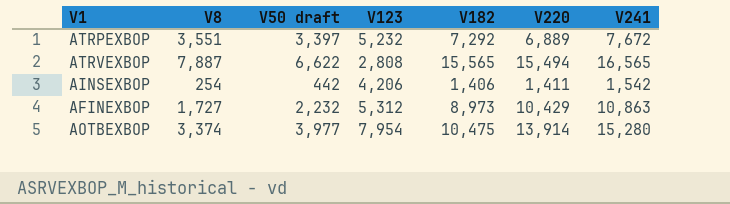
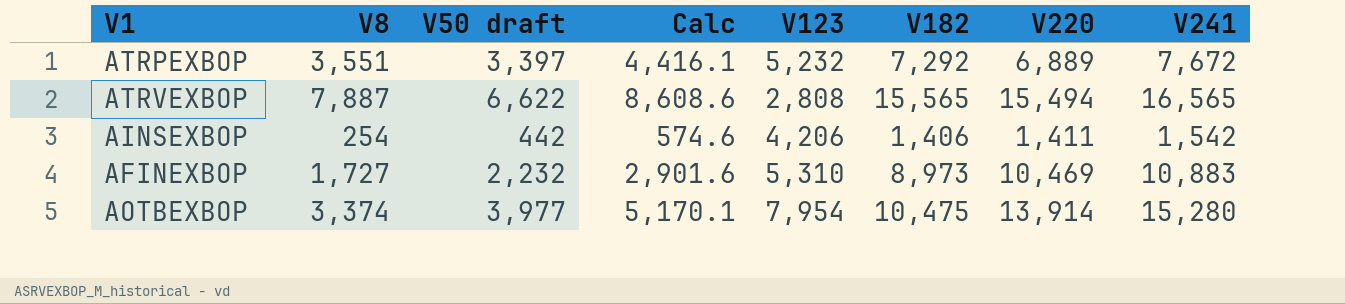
column Calc | formula: none -> [V50 draft] * 1.3
AFINEXBOP | V123: 5,312 -> 5,310
AFINEXBOP | V220: 10,429 -> 10,469
AFINEXBOP | V241: 10,863 -> 10,883

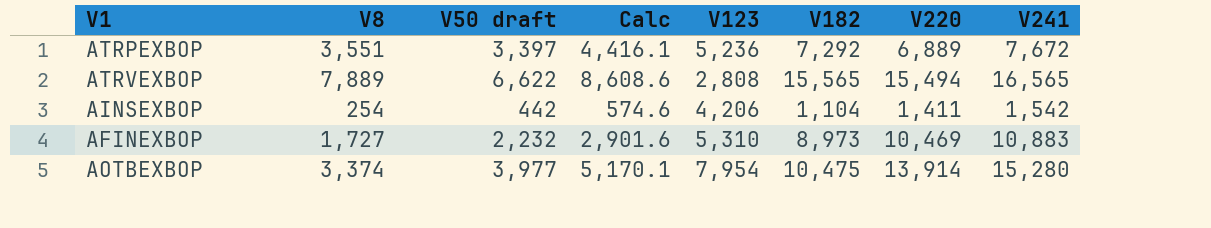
ATRPEXBOP | V123: 5,232 -> 5,236
ATRVEXBOP | V8: 7,887 -> 7,889
AINSEXBOP | V182: 1,406 -> 1,104

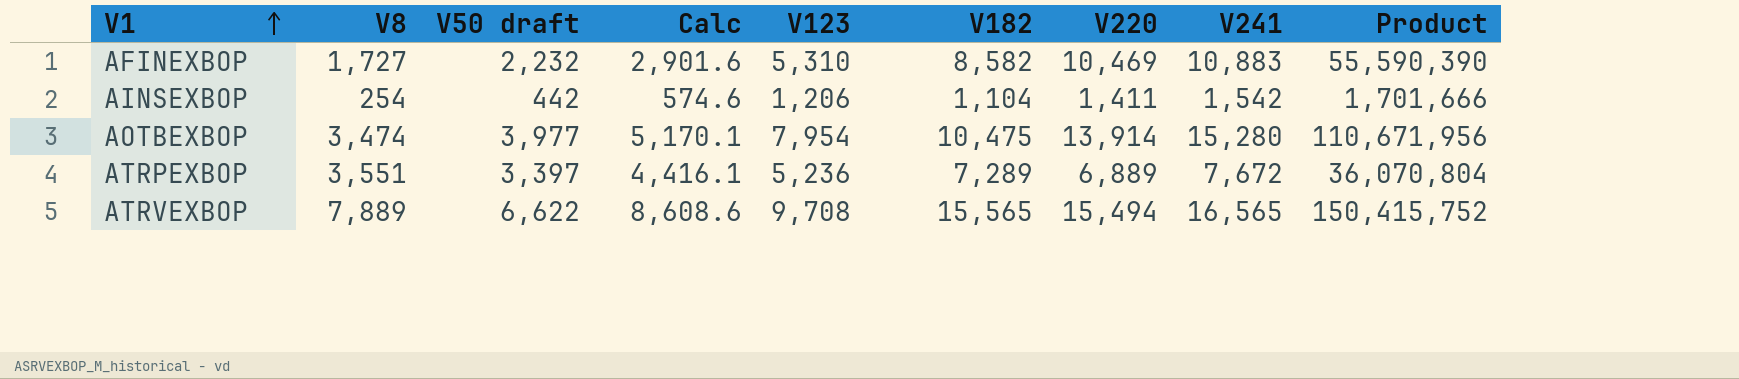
row order: none -> V1 ascending
column Product | formula: none -> [V123] * [V220]
AFINEXBOP | V182: 8,973 -> 8,582
AINSEXBOP | V123: 4,206 -> 1,206
AOTBEXBOP | V8: 3,374 -> 3,474
ATRPEXBOP | V182: 7,292 -> 7,289
ATRVEXBOP | V123: 2,808 -> 9,708

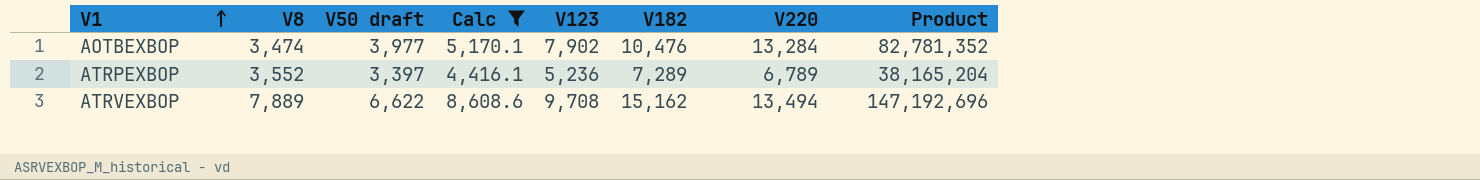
filter: none -> Calc >= 4,416.1
column V241 | position: 8 -> none
column Product | formula: [V123] * [V220] -> [V123] * [V182]
AOTBEXBOP | V123: 7,954 -> 7,902
AOTBEXBOP | V182: 10,475 -> 10,476
AOTBEXBOP | V220: 13,914 -> 13,284
ATRPEXBOP | V8: 3,551 -> 3,552
ATRPEXBOP | V220: 6,889 -> 6,789
ATRVEXBOP | V182: 15,565 -> 15,162
ATRVEXBOP | V220: 15,494 -> 13,494

